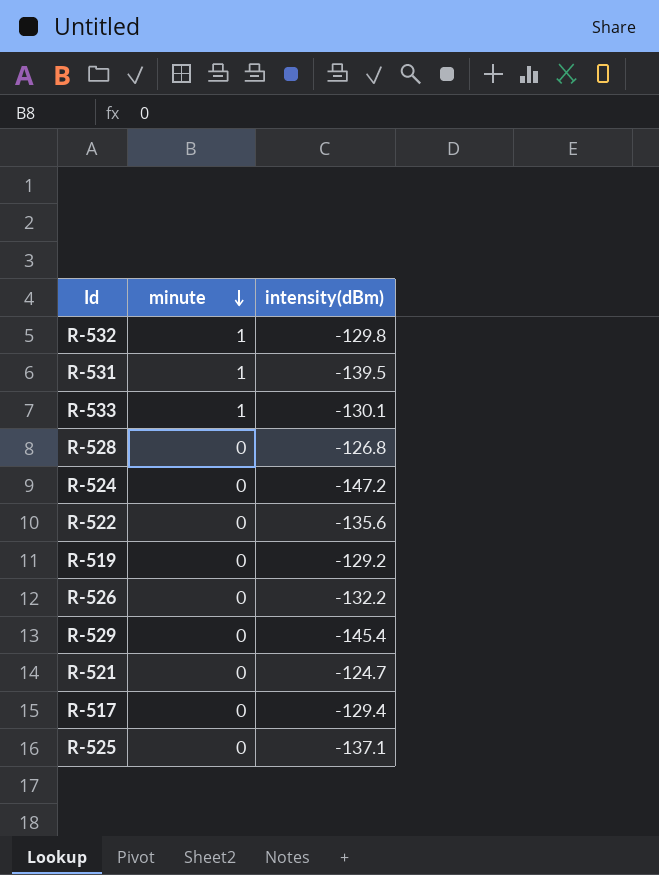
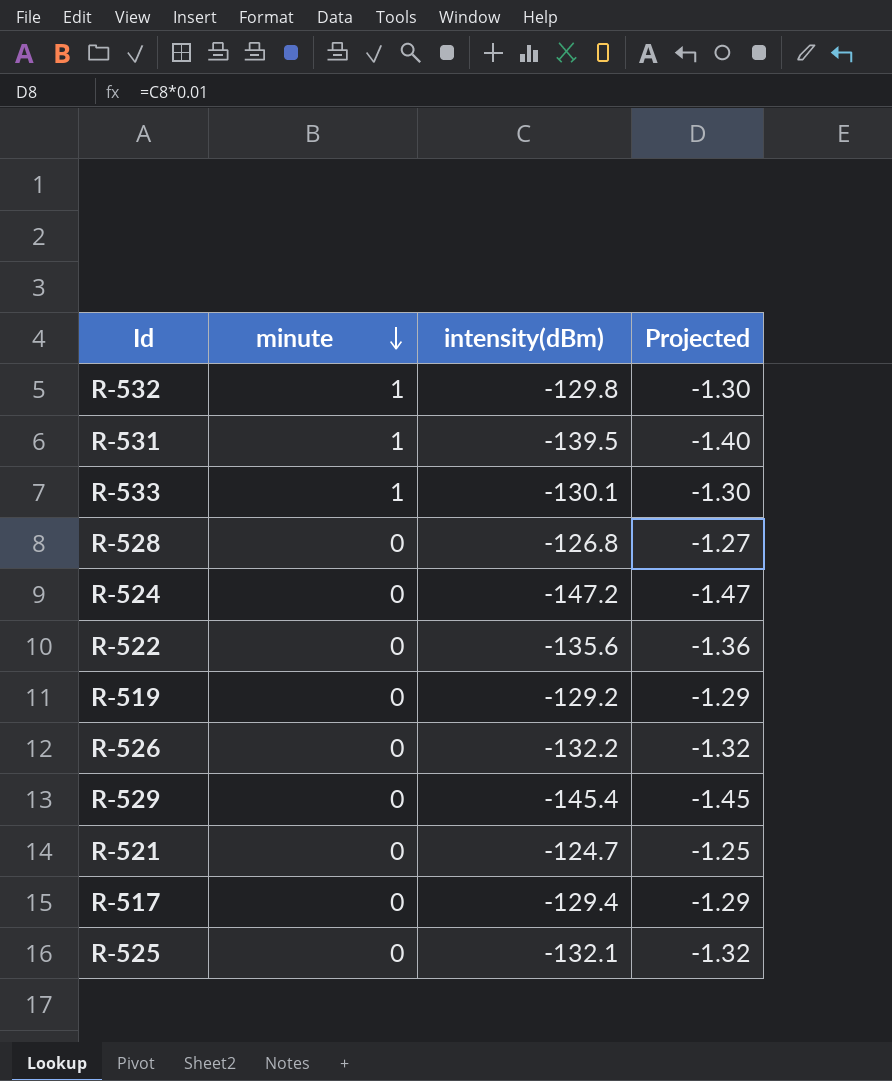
column Projected | formula: none -> [intensity(dBm)] * 0.01
R-525 | intensity(dBm): -137.1 -> -132.1

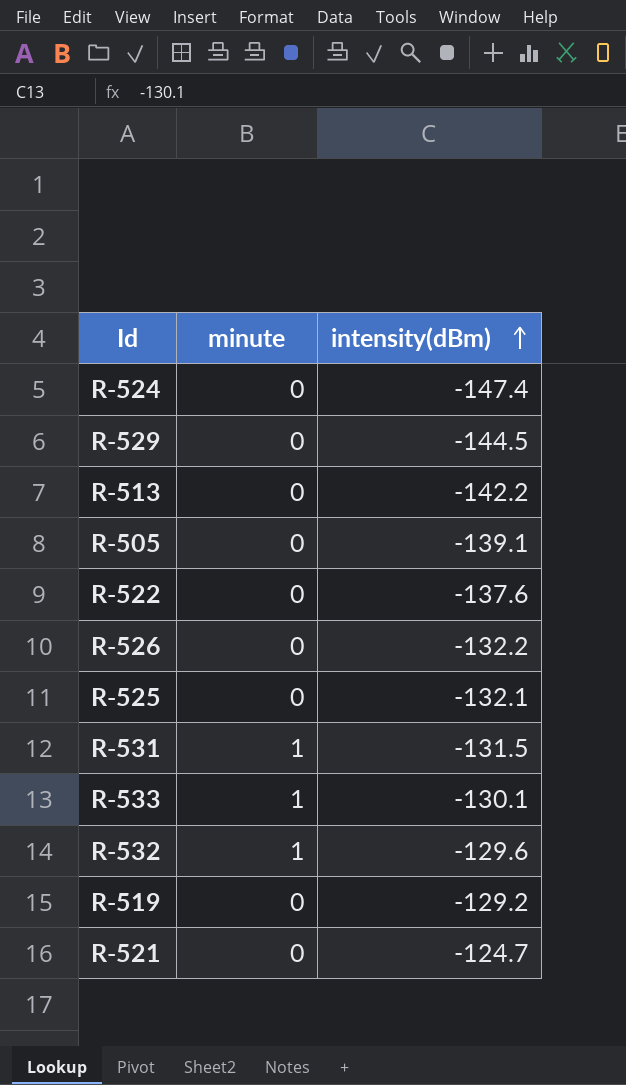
row order: minute descending -> intensity(dBm) ascending
column Projected | formula: [intensity(dBm)] * 0.01 -> none
row R-528: 0 | -126.8 | -1.27 -> none
row R-517: 0 | -129.4 | -1.29 -> none
R-524 | intensity(dBm): -147.2 -> -147.4
R-529 | intensity(dBm): -145.4 -> -144.5
row R-513: none -> 0 | -142.2
row R-505: none -> 0 | -139.1
R-522 | intensity(dBm): -135.6 -> -137.6
R-531 | intensity(dBm): -139.5 -> -131.5
R-532 | intensity(dBm): -129.8 -> -129.6

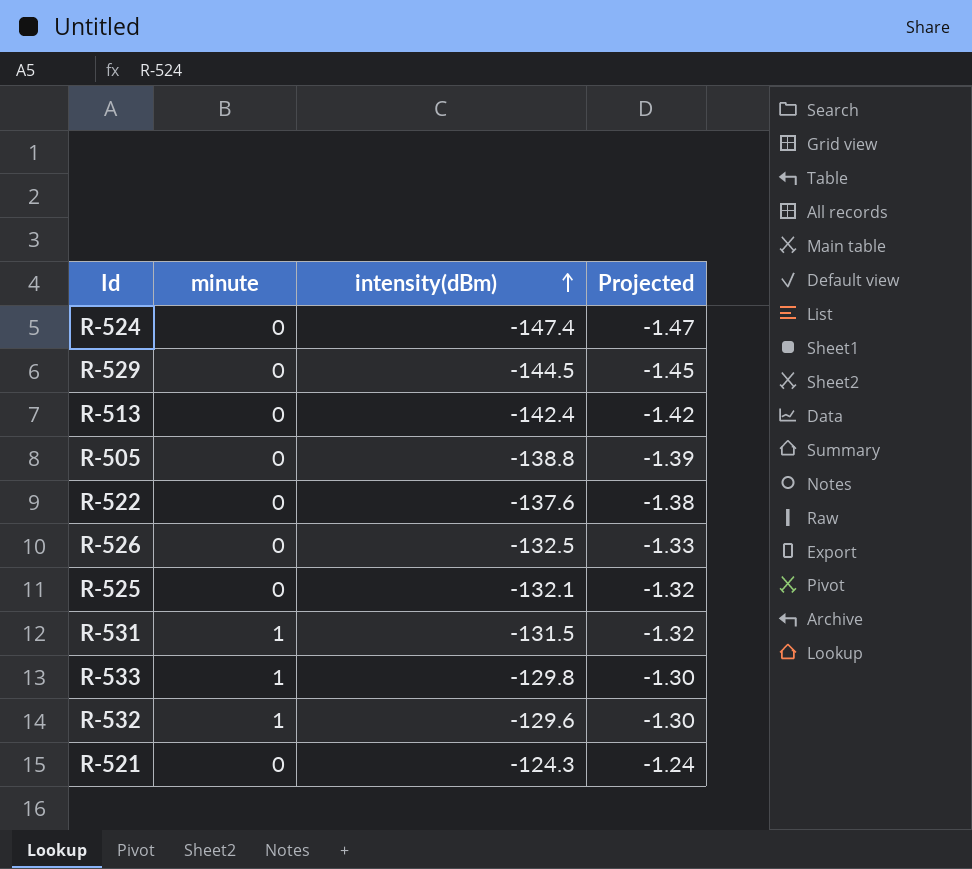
column Projected | formula: none -> [intensity(dBm)] * 0.01
row R-519: 0 | -129.2 -> none
R-513 | intensity(dBm): -142.2 -> -142.4
R-505 | intensity(dBm): -139.1 -> -138.8
R-526 | intensity(dBm): -132.2 -> -132.5
R-533 | intensity(dBm): -130.1 -> -129.8
R-521 | intensity(dBm): -124.7 -> -124.3

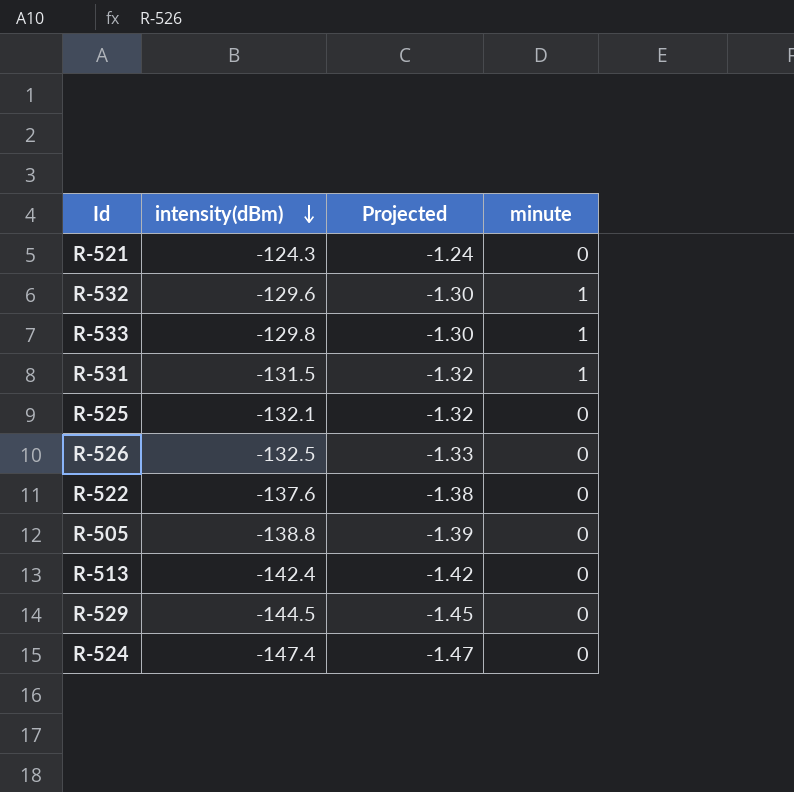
row order: intensity(dBm) ascending -> intensity(dBm) descending
column minute | position: 2 -> 4

